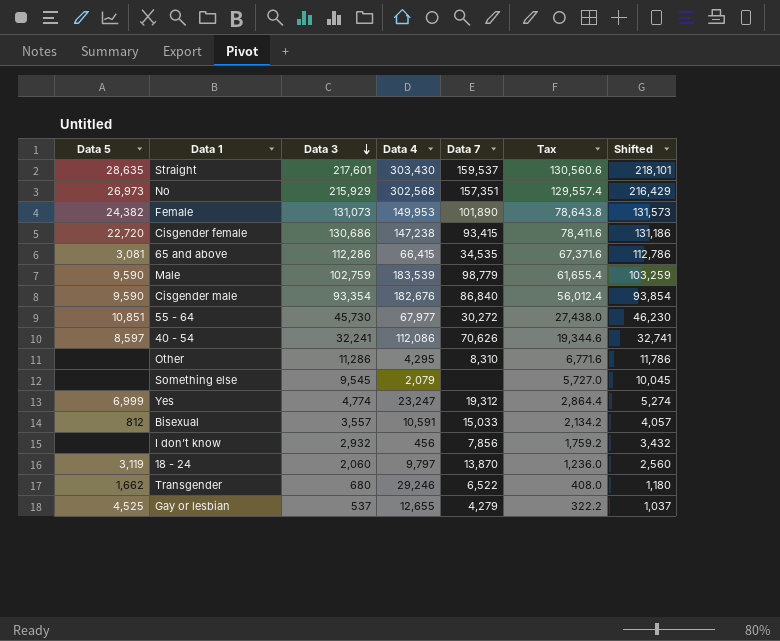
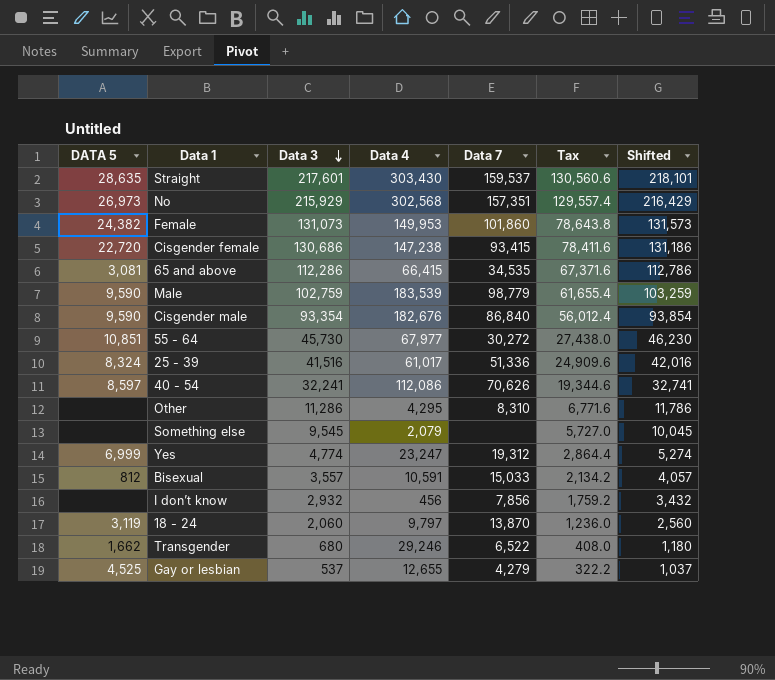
column name: Data 5 -> DATA 5
Female | Data 7: 101,890 -> 101,860
row 25 - 39: none -> 8,324 | 41,516 | 61,017 | 51,336 | 24,909.6 | 42,016

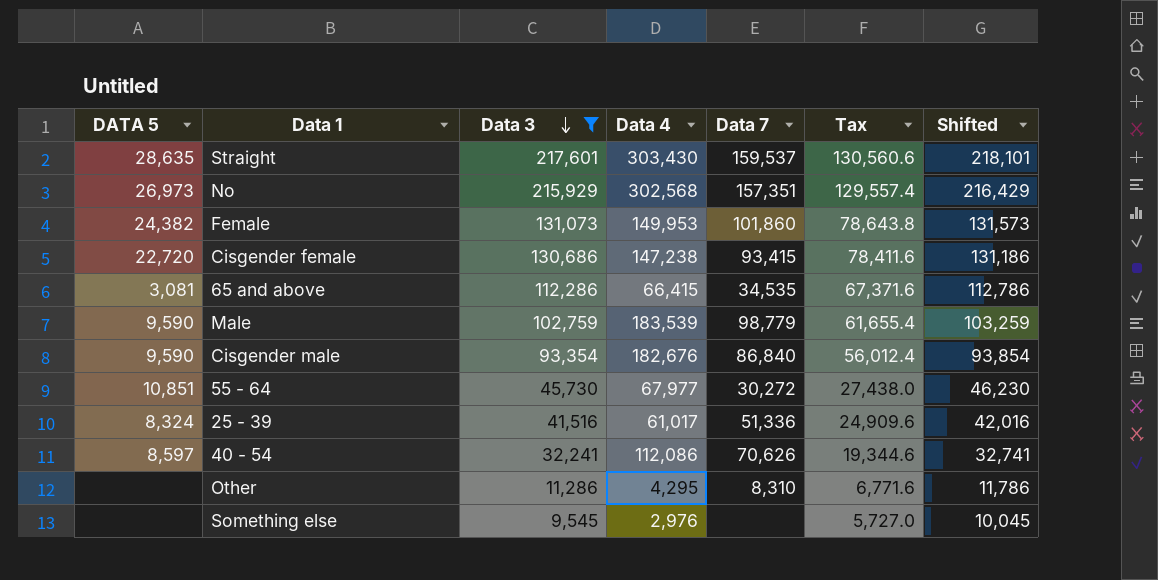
filter: none -> Data 3 >= 9,545
Something else | Data 4: 2,079 -> 2,976

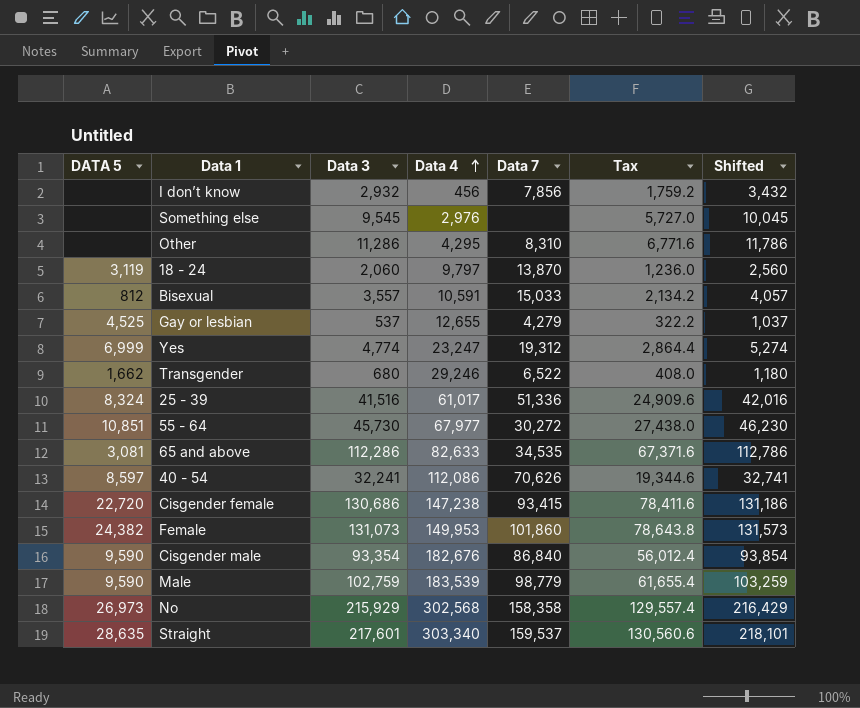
filter: Data 3 >= 9,545 -> none
row order: Data 3 descending -> Data 4 ascending
65 and above | Data 4: 66,415 -> 82,633
No | Data 7: 157,351 -> 158,358
Straight | Data 4: 303,430 -> 303,340

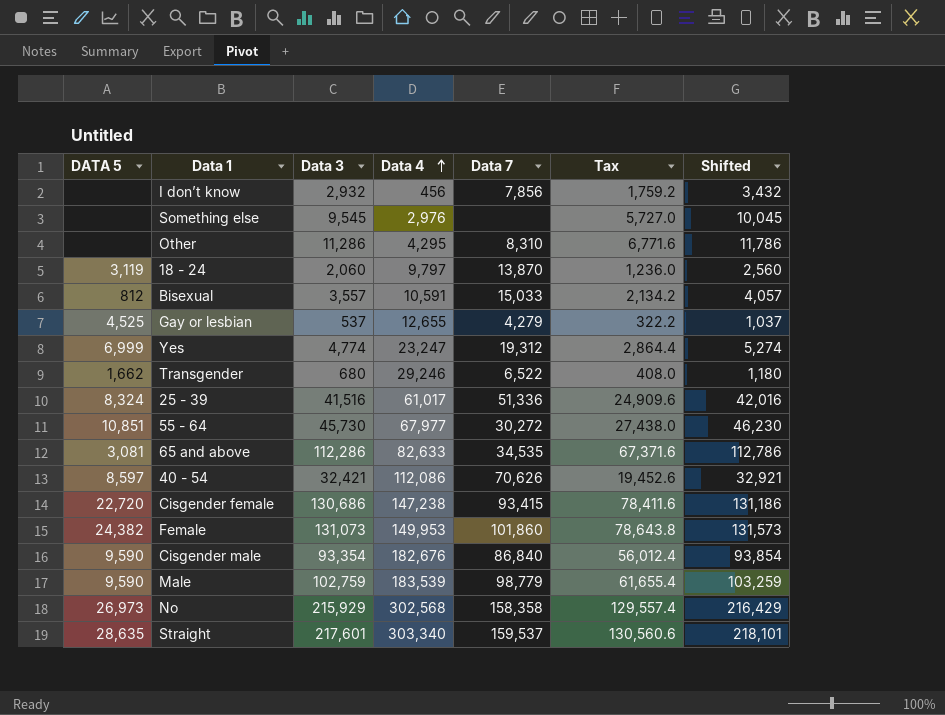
40 - 54 | Data 3: 32,241 -> 32,421
40 - 54 | Tax: 19,344.6 -> 19,452.6
40 - 54 | Shifted: 32,741 -> 32,921

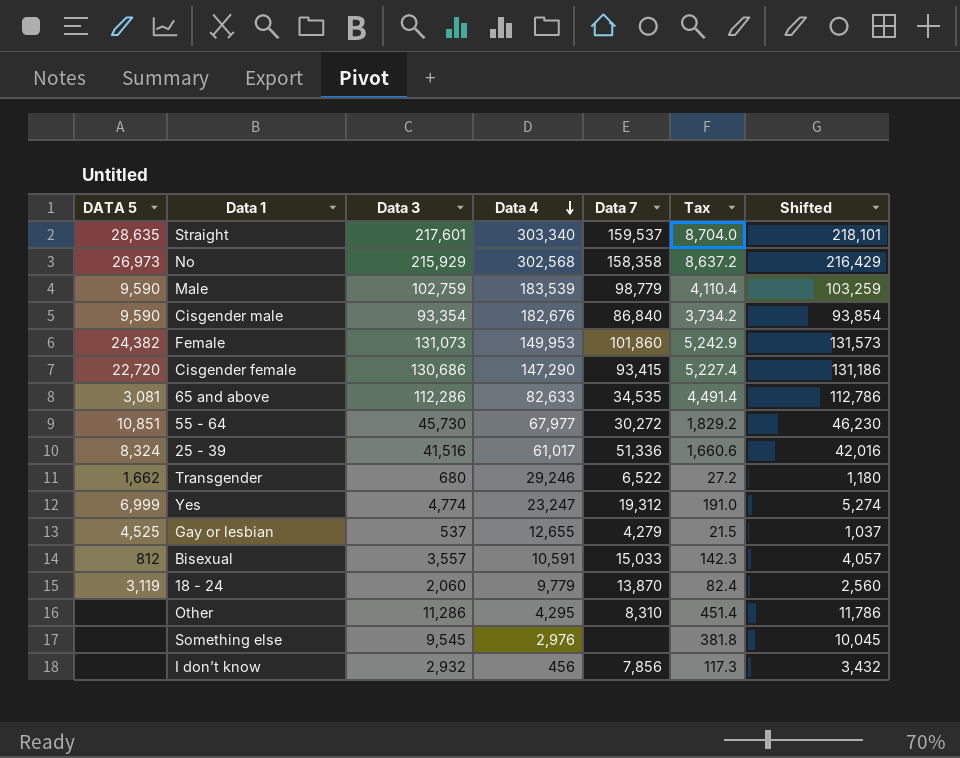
row order: Data 4 ascending -> Data 4 descending
column Tax | formula: [Data 3] * 0.6 -> [Data 3] * 0.04
row 40 - 54: 8,597 | 32,421 | 112,086 | 70,626 | 19,452.6 | 32,921 -> none
Cisgender female | Data 4: 147,238 -> 147,290
18 - 24 | Data 4: 9,797 -> 9,779

